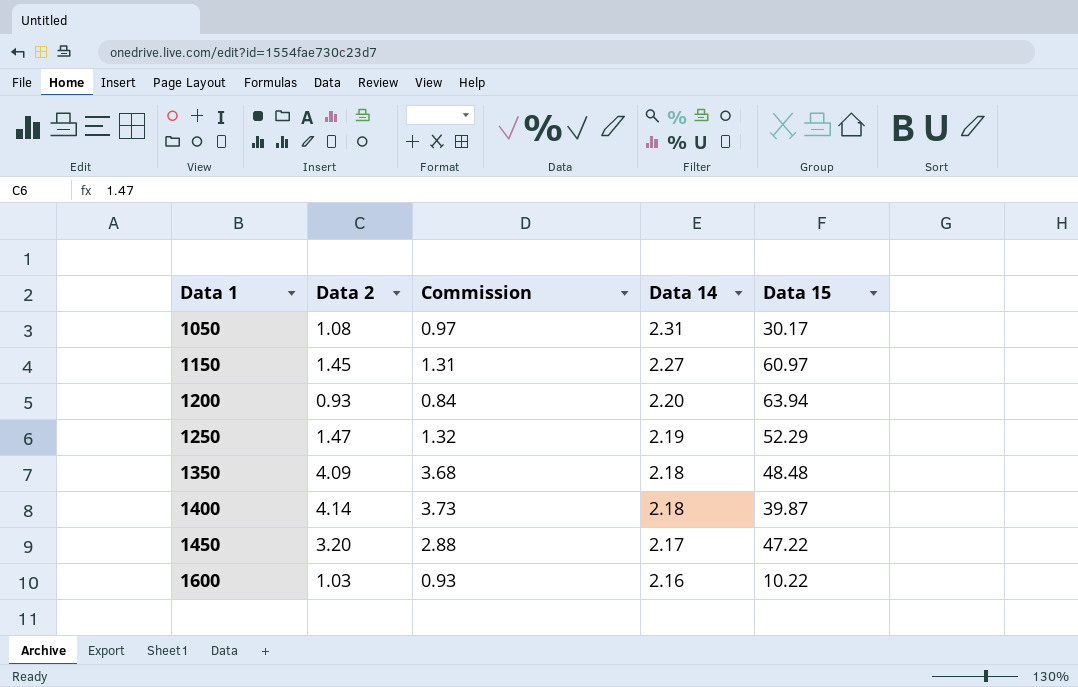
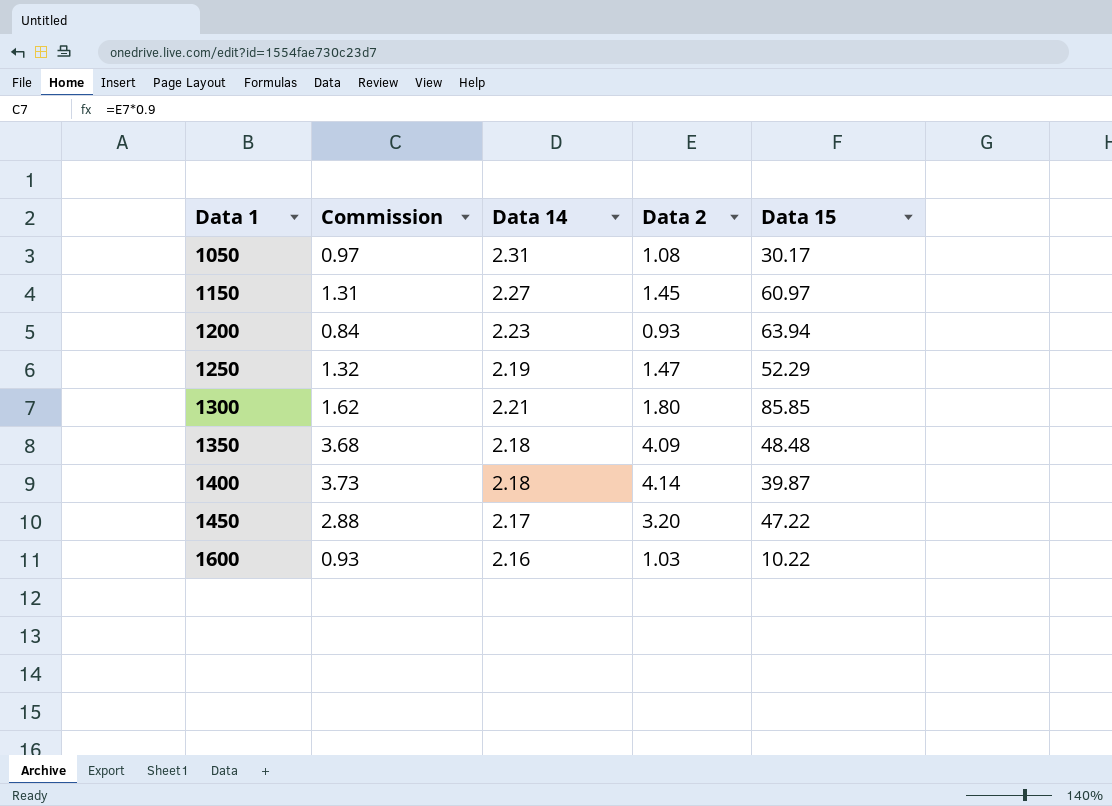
column Data 2 | position: 2 -> 4
1200 | Data 14: 2.20 -> 2.23
row 1300: none -> 1.62 | 2.21 | 1.80 | 85.85

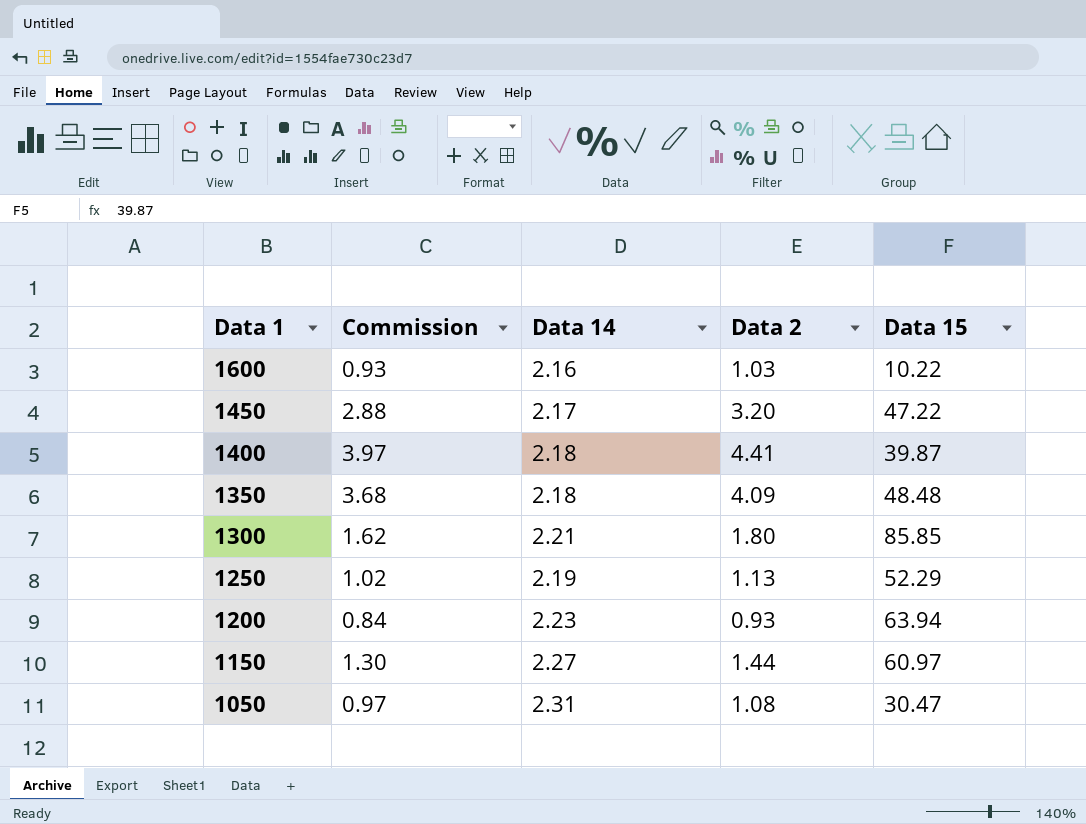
row order: Data 1 ascending -> Data 1 descending
1400 | Commission: 3.73 -> 3.97
1400 | Data 2: 4.14 -> 4.41
1250 | Commission: 1.32 -> 1.02
1250 | Data 2: 1.47 -> 1.13
1150 | Commission: 1.31 -> 1.30
1150 | Data 2: 1.45 -> 1.44
1050 | Data 15: 30.17 -> 30.47

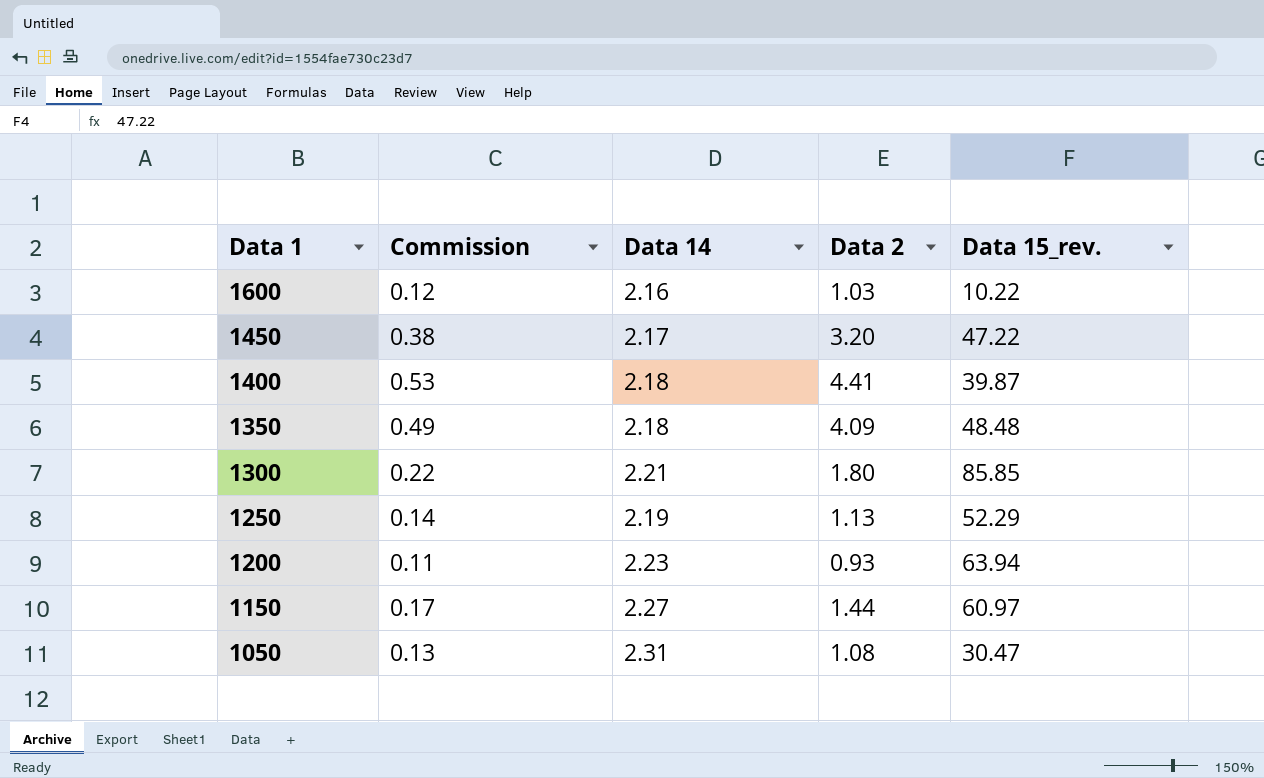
column Commission | formula: [Data 2] * 0.9 -> [Data 2] * 0.12
column name: Data 15 -> Data 15_rev.

